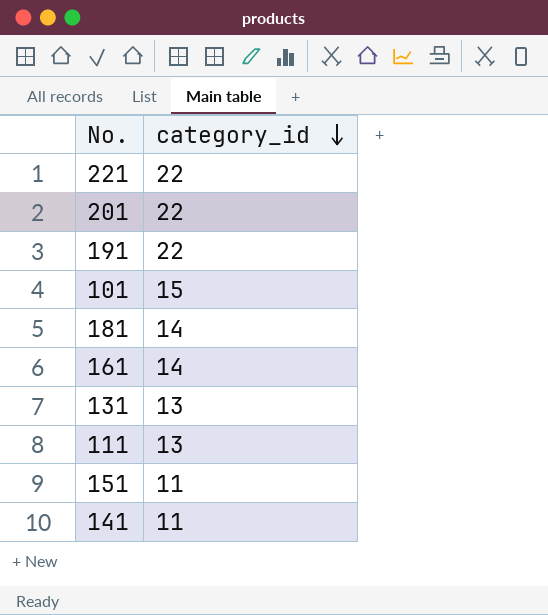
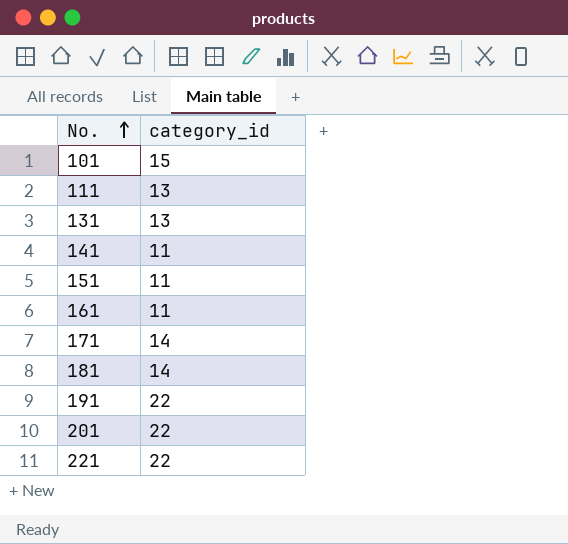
row order: category_id descending -> No. ascending
161 | category_id: 14 -> 11
row 171: none -> 14

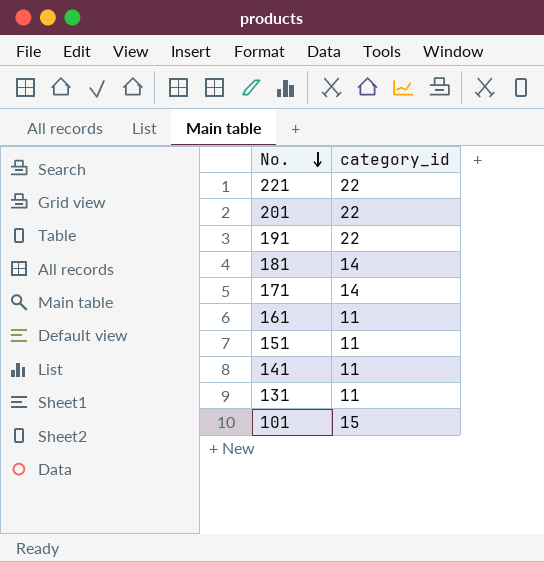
row order: No. ascending -> No. descending
row 111: 13 -> none
131 | category_id: 13 -> 11

